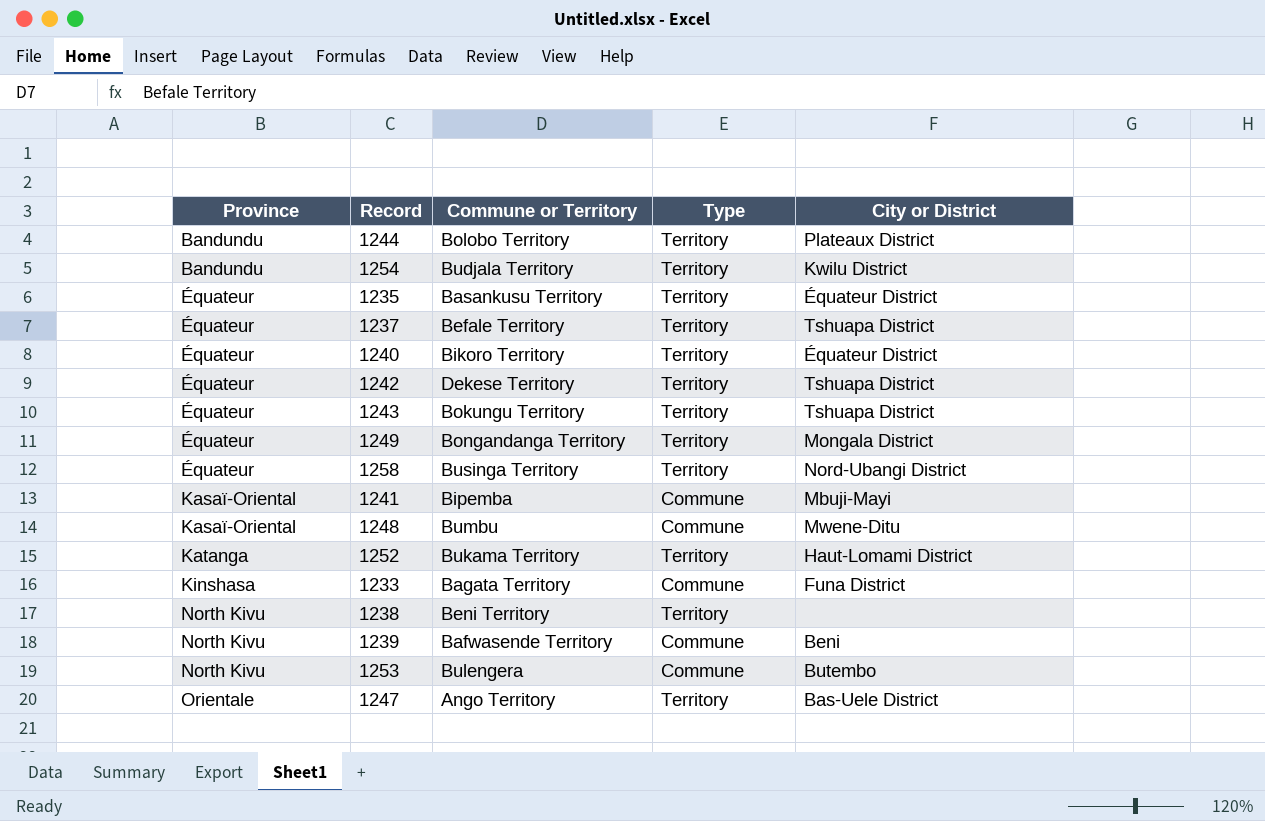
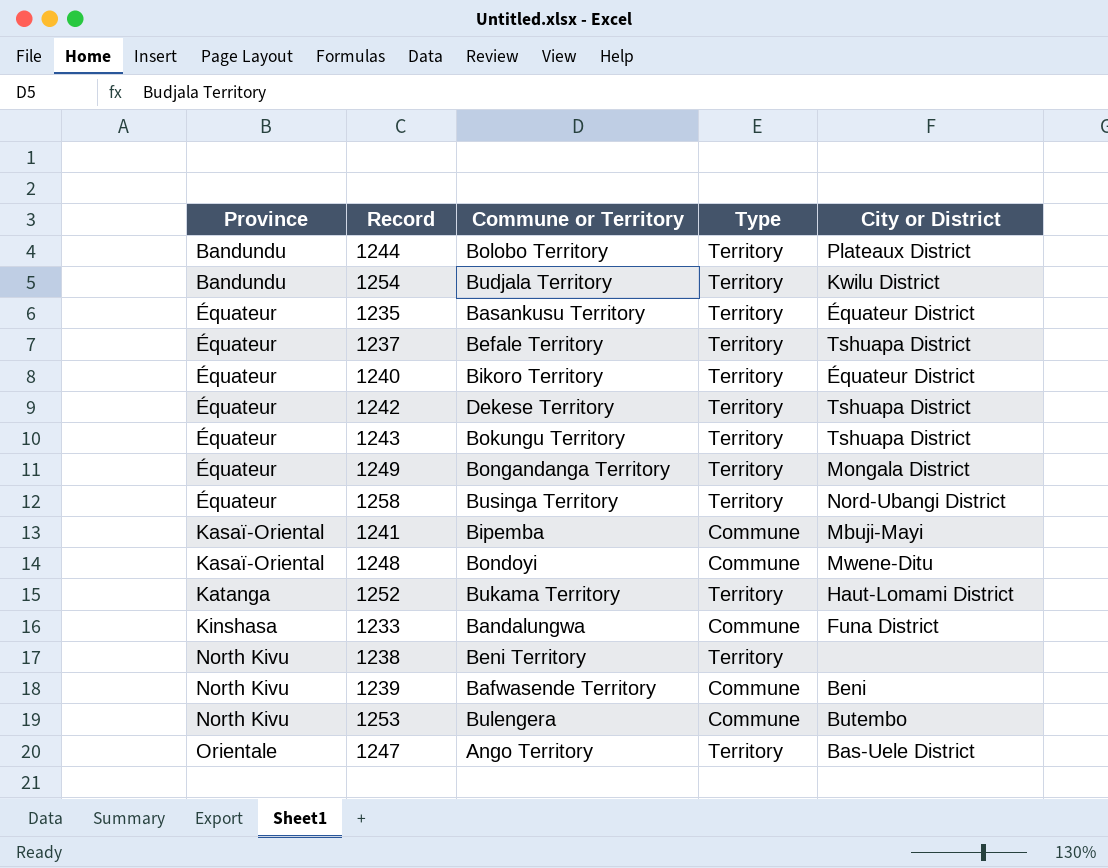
1248 | Commune or Territory: Bumbu -> Bondoyi
1233 | Commune or Territory: Bagata Territory -> Bandalungwa

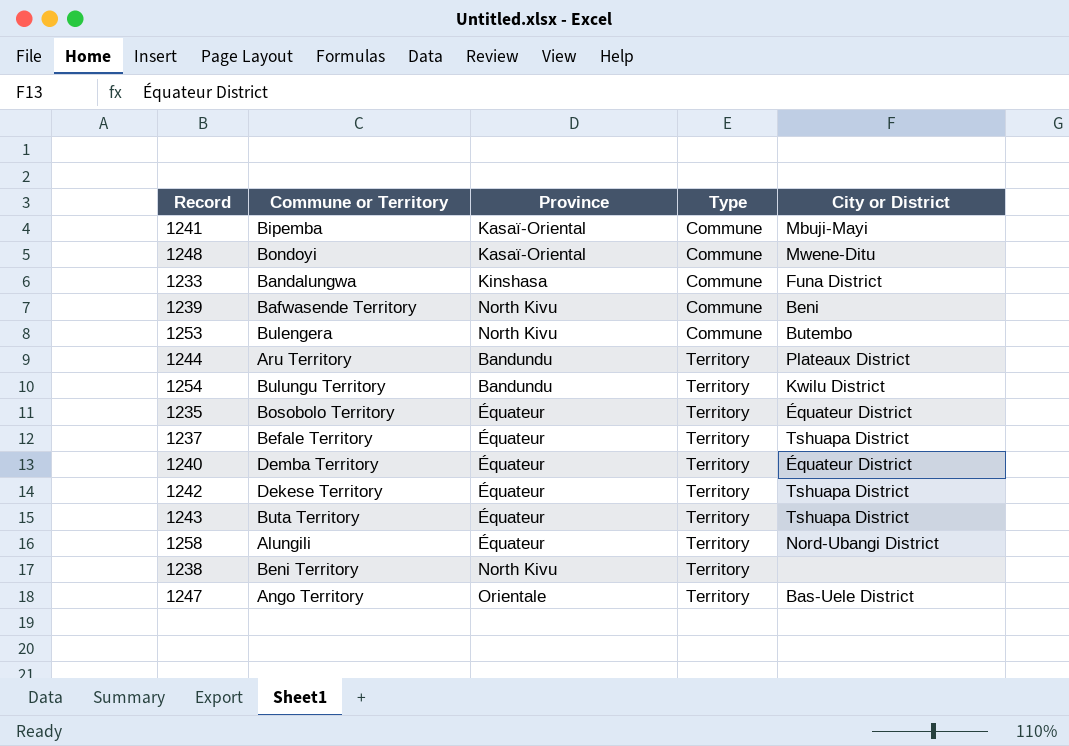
row order: Province ascending -> Type ascending
column Province | position: 1 -> 3
row 1249: Équateur | Bongandanga Territory | Territory | Mongala District -> none
row 1252: Katanga | Bukama Territory | Territory | Haut-Lomami District -> none
1244 | Commune or Territory: Bolobo Territory -> Aru Territory
1254 | Commune or Territory: Budjala Territory -> Bulungu Territory
1235 | Commune or Territory: Basankusu Territory -> Bosobolo Territory
1240 | Commune or Territory: Bikoro Territory -> Demba Territory
1243 | Commune or Territory: Bokungu Territory -> Buta Territory
1258 | Commune or Territory: Businga Territory -> Alungili

